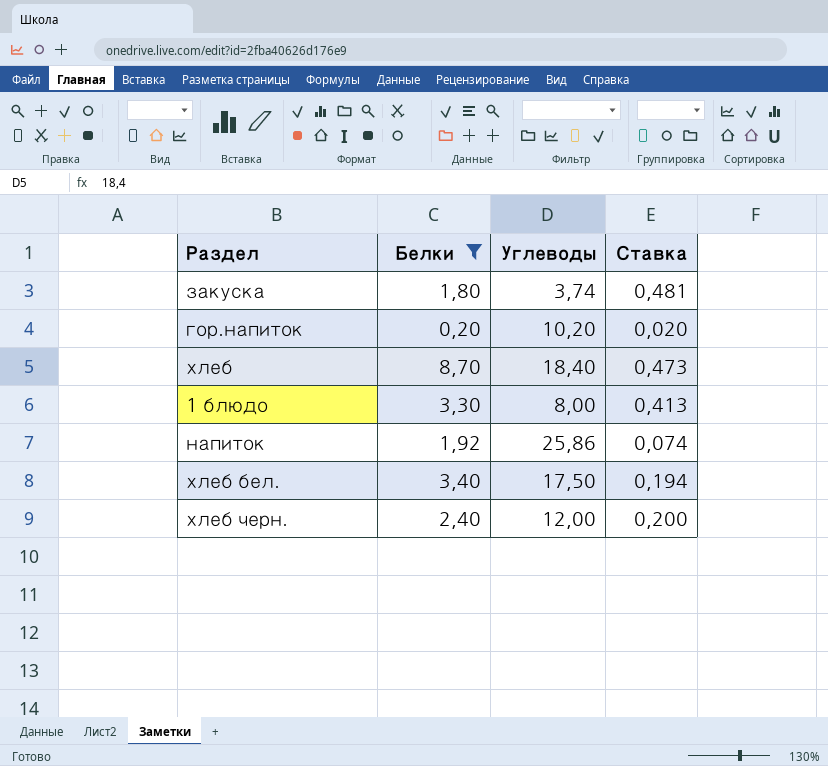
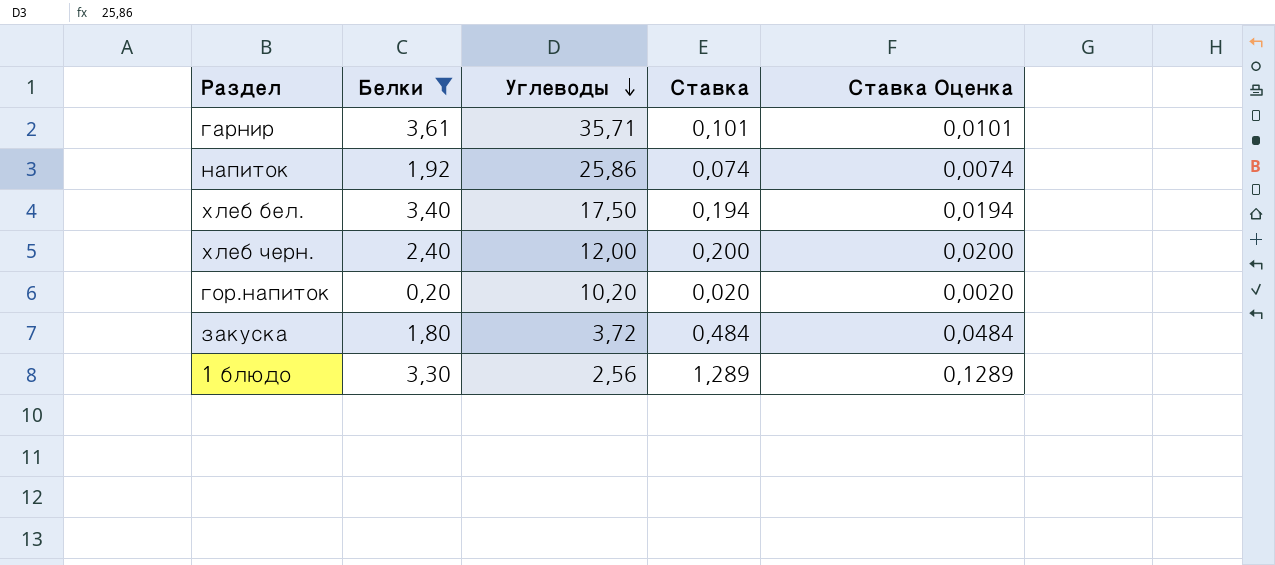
row order: none -> Углеводы descending
column Ставка Оценка | formula: none -> [Ставка] * 0,1
row хлеб: 8,70 | 18,40 | 0,473 -> none
row гарнир: none -> 3,61 | 35,71 | 0,101 | 0,0101
закуска | Углеводы: 3,74 -> 3,72
закуска | Ставка: 0,481 -> 0,484
1 блюдо | Углеводы: 8,00 -> 2,56
1 блюдо | Ставка: 0,413 -> 1,289

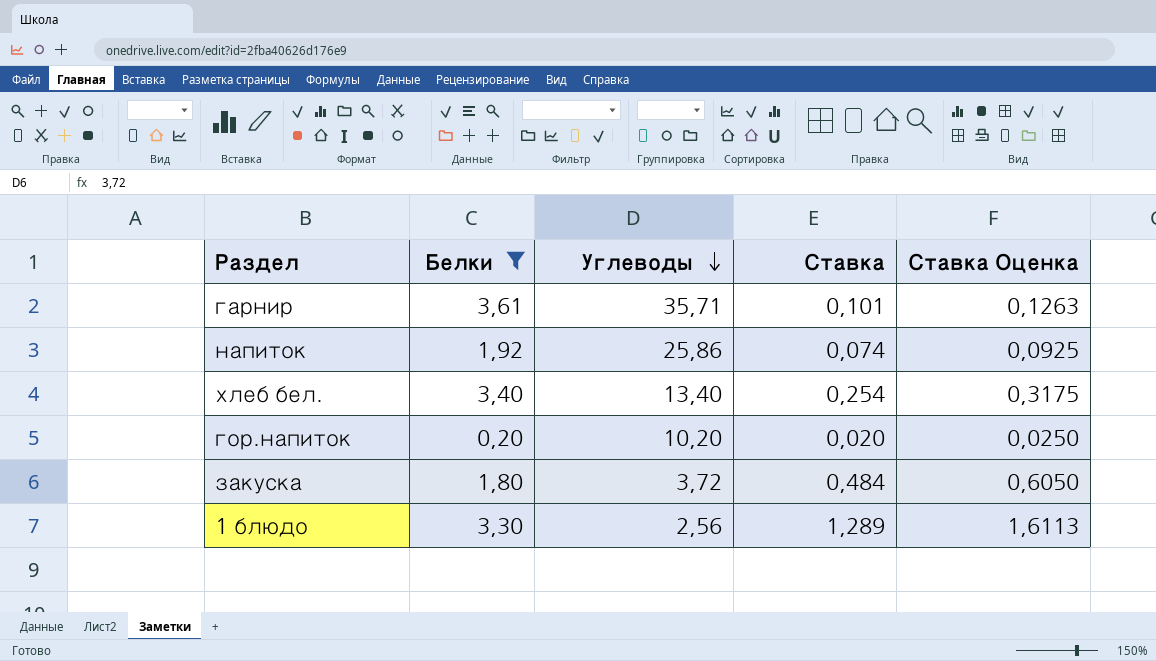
column Ставка Оценка | formula: [Ставка] * 0,1 -> [Ставка] * 1,25
row хлеб черн.: 2,40 | 12,00 | 0,200 | 0,0200 -> none
хлеб бел. | Углеводы: 17,50 -> 13,40
хлеб бел. | Ставка: 0,194 -> 0,254

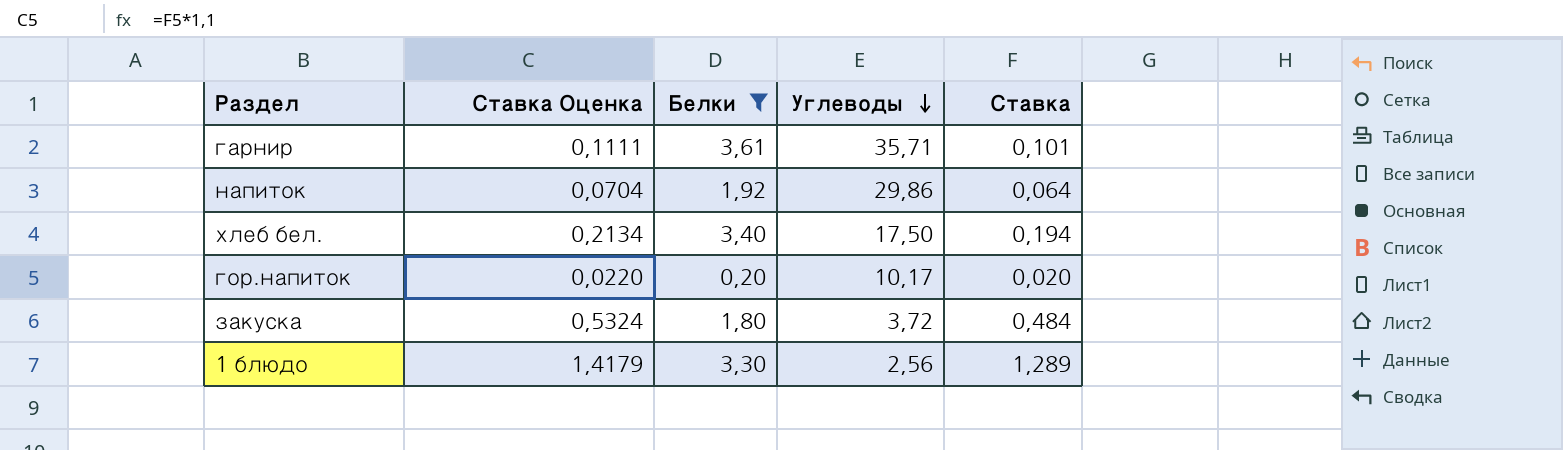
column Ставка Оценка | formula: [Ставка] * 1,25 -> [Ставка] * 1,1
column Ставка Оценка | position: 5 -> 2
напиток | Углеводы: 25,86 -> 29,86
напиток | Ставка: 0,074 -> 0,064
хлеб бел. | Углеводы: 13,40 -> 17,50
хлеб бел. | Ставка: 0,254 -> 0,194
гор.напиток | Углеводы: 10,20 -> 10,17

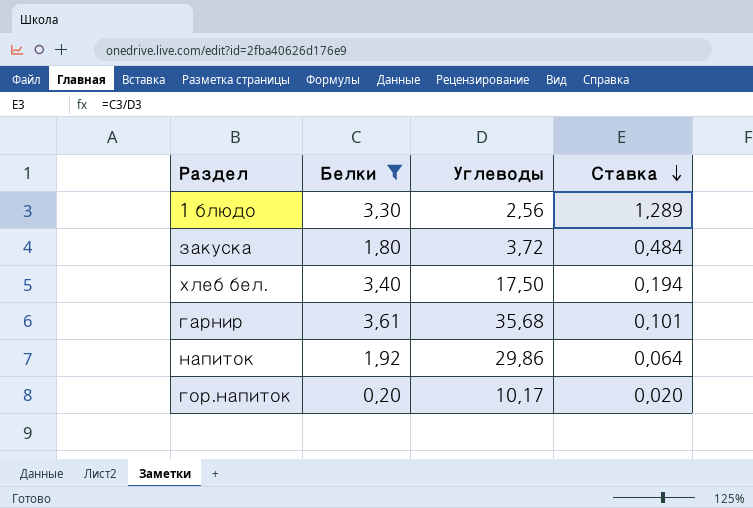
row order: Углеводы descending -> Ставка descending
column Ставка Оценка | formula: [Ставка] * 1,1 -> none
гарнир | Углеводы: 35,71 -> 35,68

